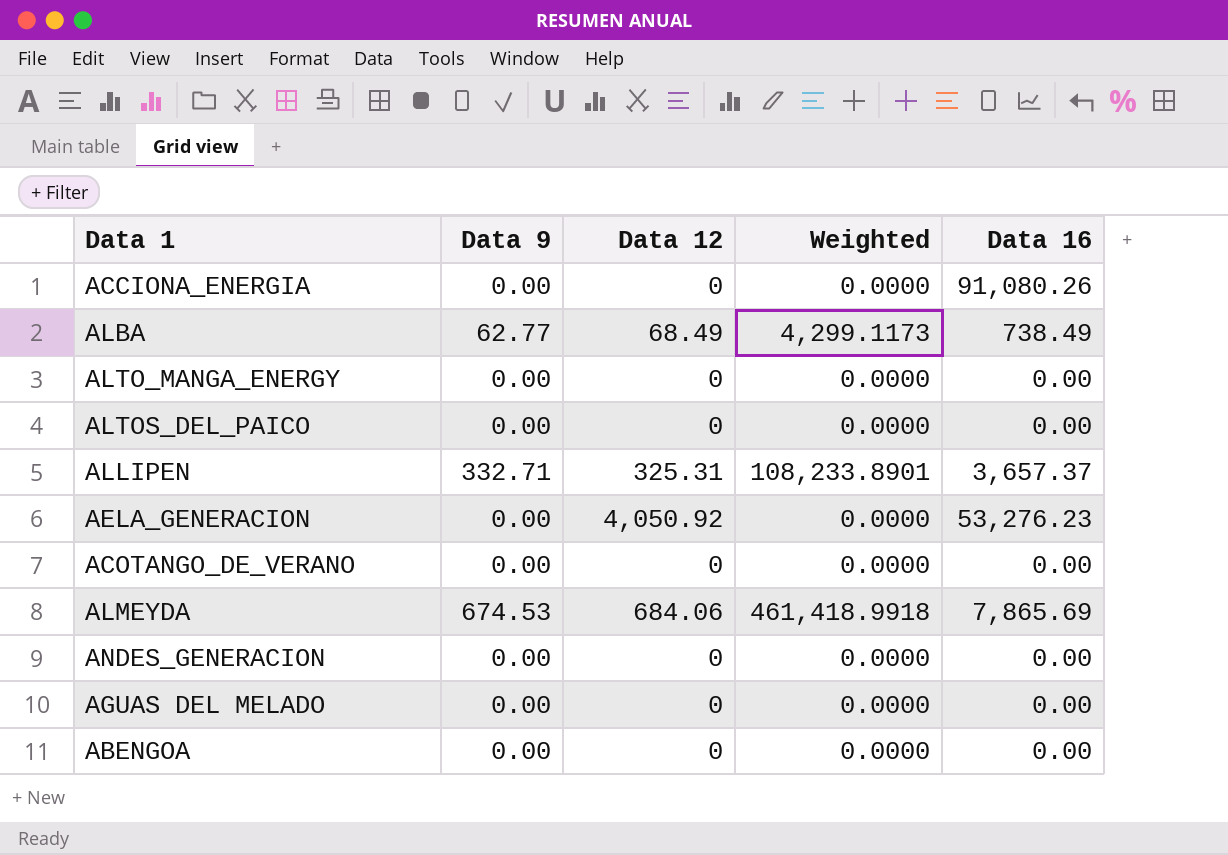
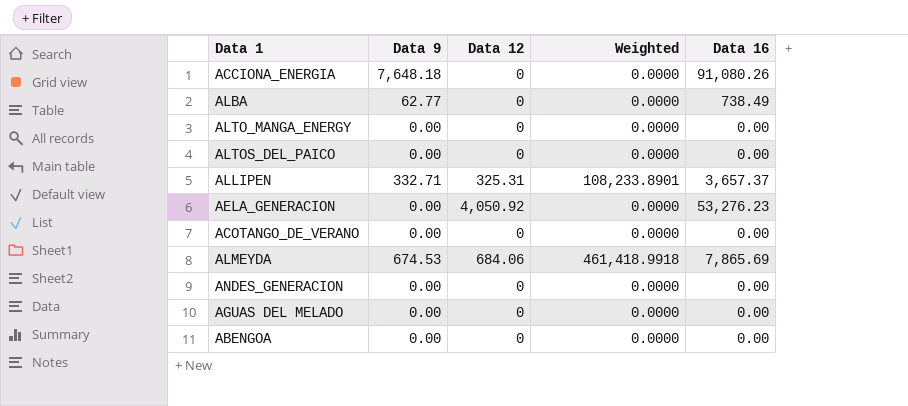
ACCIONA_ENERGIA | Data 9: 0.00 -> 7,648.18
ALBA | Data 12: 68.49 -> 0
ALBA | Weighted: 4,299.1173 -> 0.0000

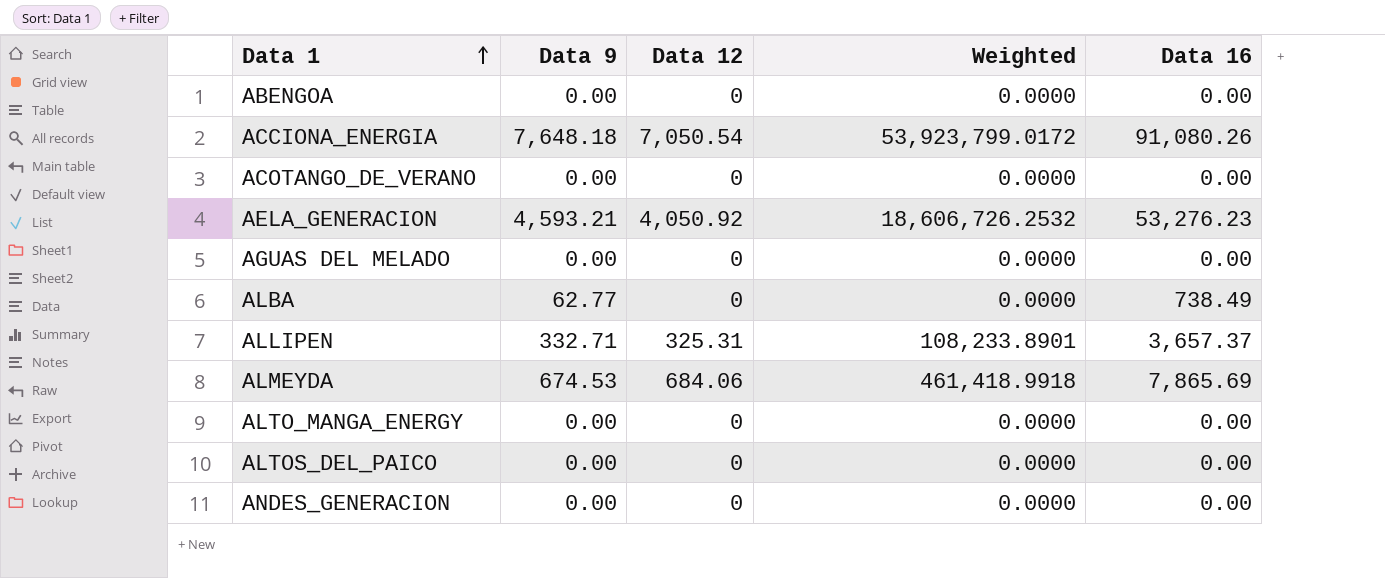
row order: none -> Data 1 ascending
ACCIONA_ENERGIA | Data 12: 0 -> 7,050.54
ACCIONA_ENERGIA | Weighted: 0.0000 -> 53,923,799.0172
AELA_GENERACION | Data 9: 0.00 -> 4,593.21
AELA_GENERACION | Weighted: 0.0000 -> 18,606,726.2532

